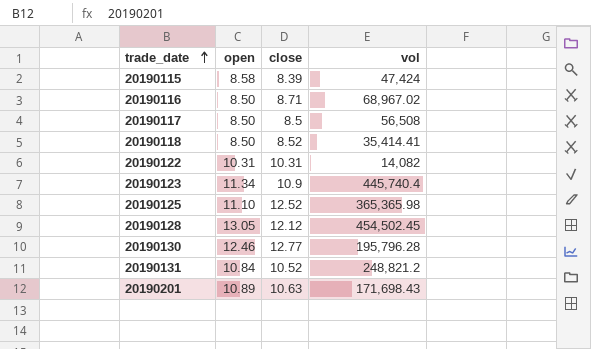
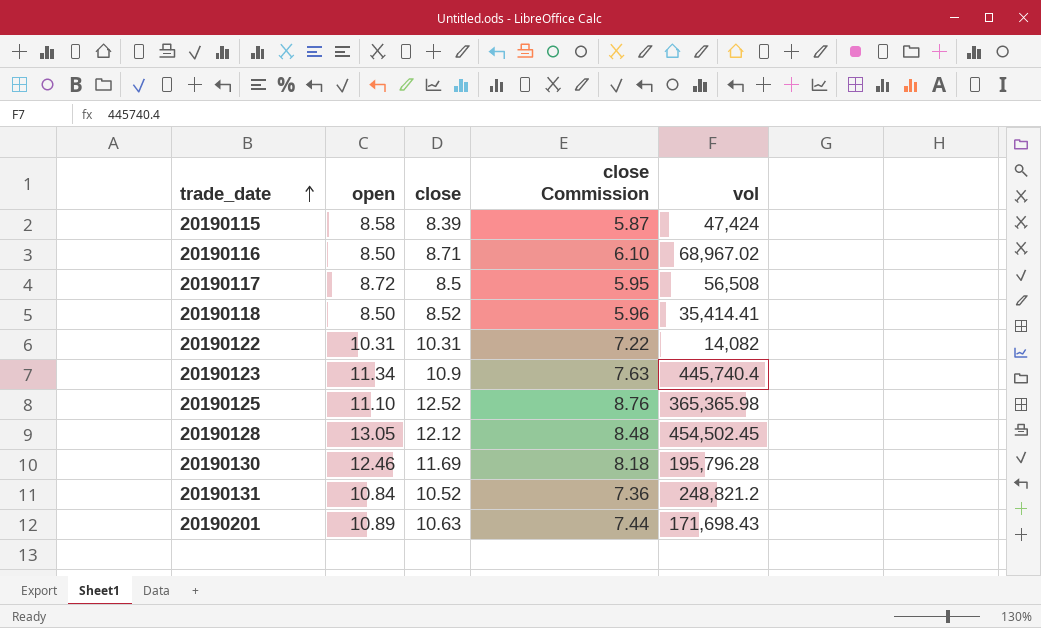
column close Commission | formula: none -> [close] * 0.7
20190117 | open: 8.50 -> 8.72
20190130 | close: 12.77 -> 11.69

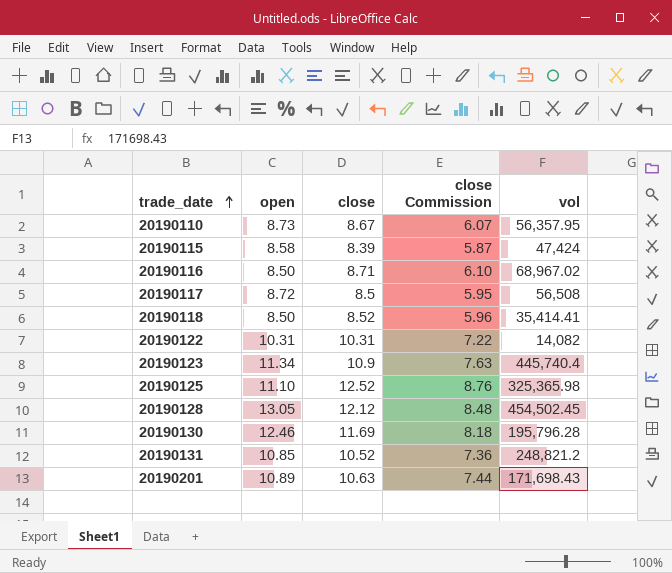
row 20190110: none -> 8.73 | 8.67 | 6.07 | 56,357.95
20190125 | vol: 365,365.98 -> 325,365.98
20190131 | open: 10.84 -> 10.85

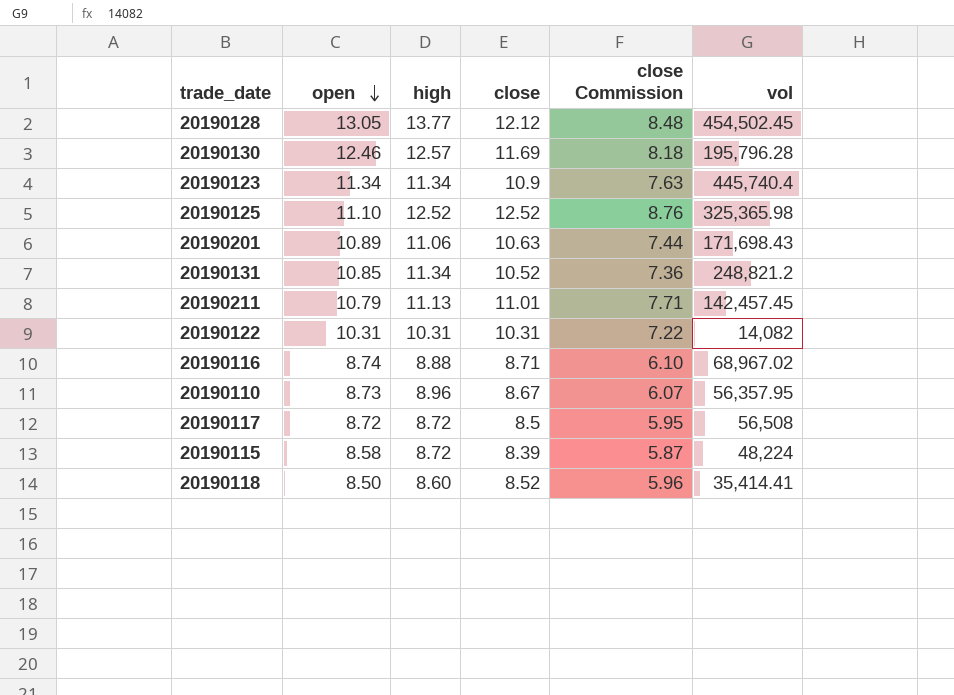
row order: trade_date ascending -> open descending
column high | position: none -> 3
row 20190211: none -> 10.79 | 11.13 | 11.01 | 7.71 | 142,457.45
20190116 | open: 8.50 -> 8.74
20190115 | vol: 47,424 -> 48,224

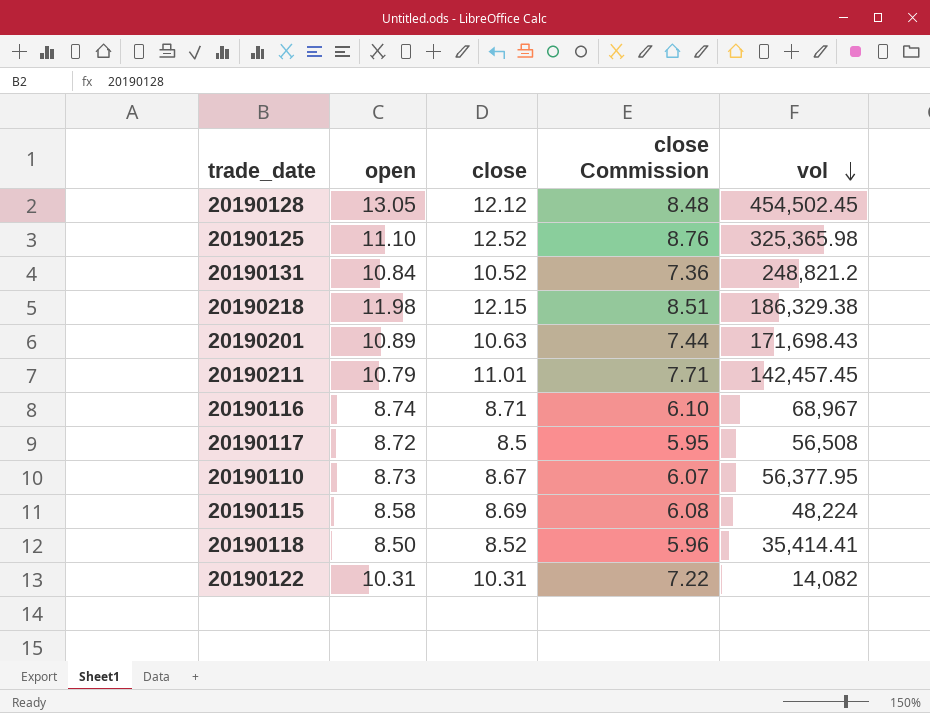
row order: open descending -> vol descending
column high | position: 3 -> none
row 20190130: 12.46 | 12.57 | 11.69 | 8.18 | 195,796.28 -> none
row 20190123: 11.34 | 11.34 | 10.9 | 7.63 | 445,740.4 -> none
20190131 | open: 10.85 -> 10.84
row 20190218: none -> 11.98 | 12.15 | 8.51 | 186,329.38
20190116 | vol: 68,967.02 -> 68,967
20190110 | vol: 56,357.95 -> 56,377.95
20190115 | close: 8.39 -> 8.69
20190115 | close Commission: 5.87 -> 6.08

